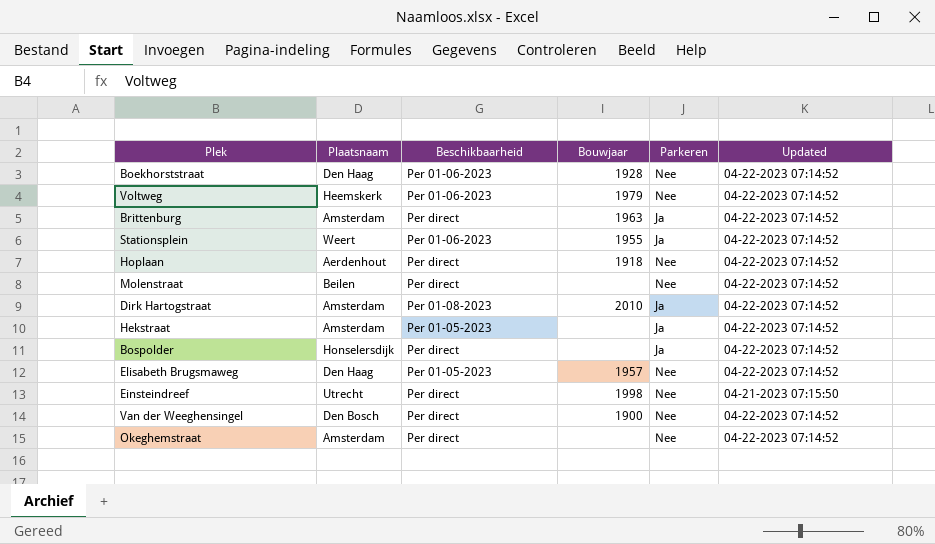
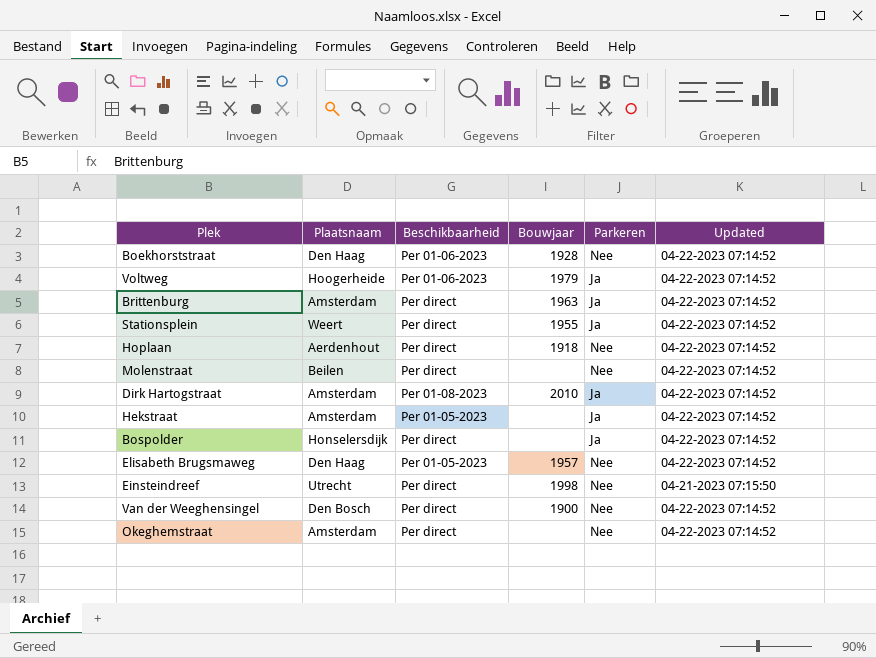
Voltweg | Plaatsnaam: Heemskerk -> Hoogerheide
Voltweg | Parkeren: Nee -> Ja
Stationsplein | Beschikbaarheid: Per 01-06-2023 -> Per direct

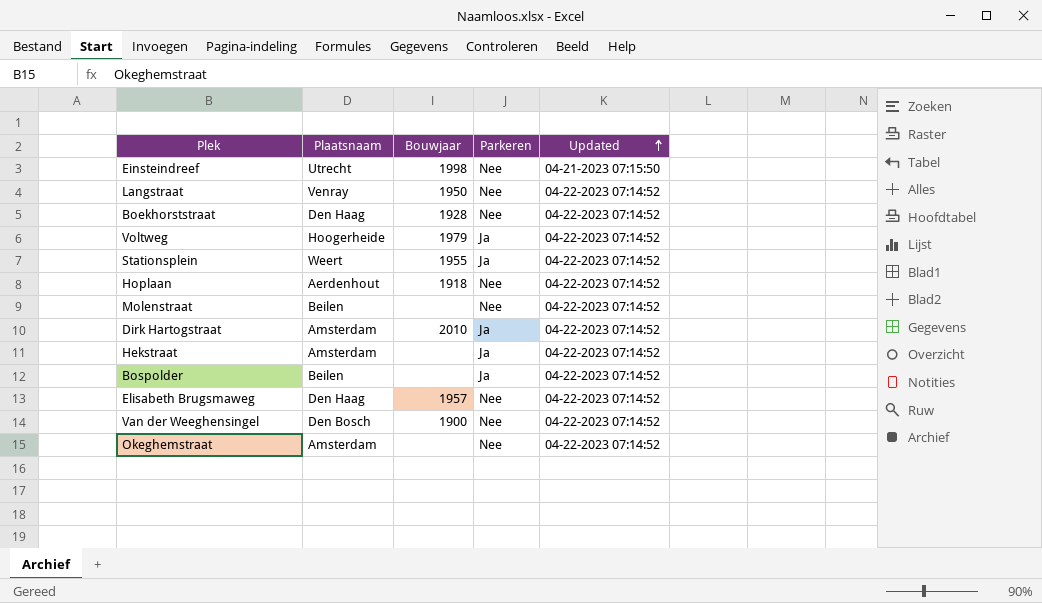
row order: none -> Updated ascending
column Beschikbaarheid | position: 3 -> none
row Brittenburg: Amsterdam | Per direct | 1963 | Ja | 04-22-2023 07:14:52 -> none
row Langstraat: none -> Venray | 1950 | Nee | 04-22-2023 07:14:52
Bospolder | Plaatsnaam: Honselersdijk -> Beilen

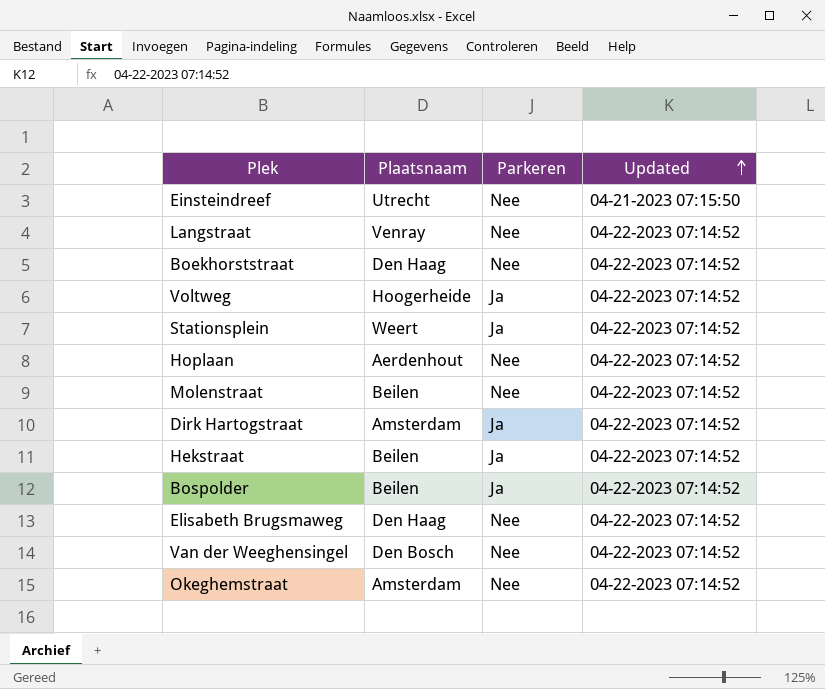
column Bouwjaar | position: 3 -> none
Hekstraat | Plaatsnaam: Amsterdam -> Beilen

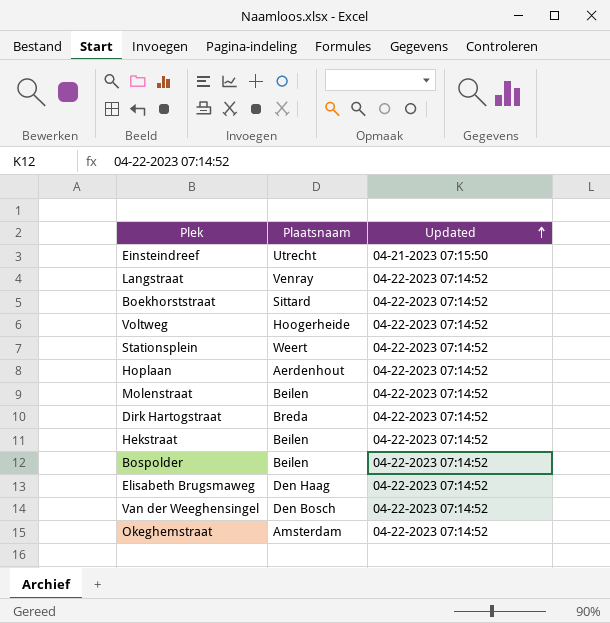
column Parkeren | position: 3 -> none
Boekhorststraat | Plaatsnaam: Den Haag -> Sittard
Dirk Hartogstraat | Plaatsnaam: Amsterdam -> Breda

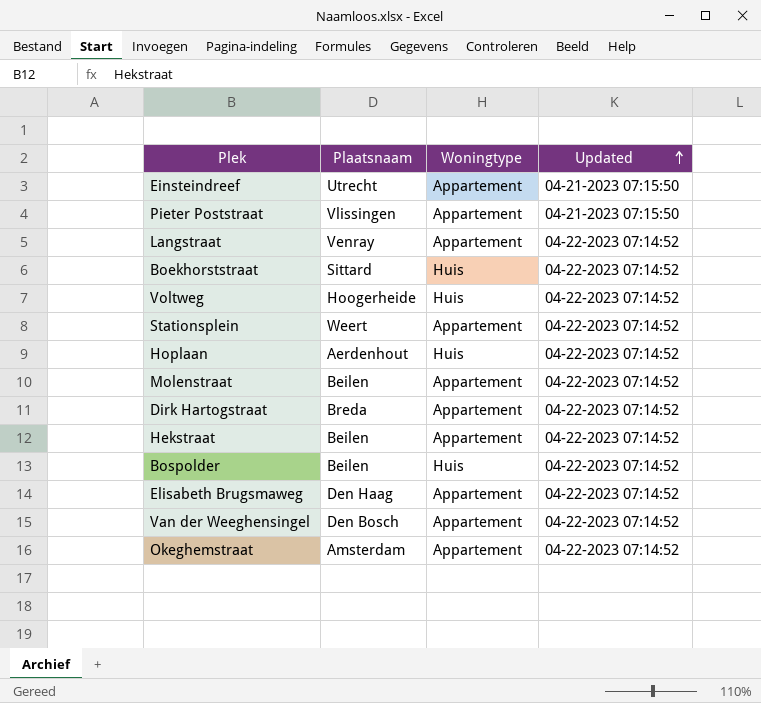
column Woningtype | position: none -> 3
row Pieter Poststraat: none -> Vlissingen | Appartement | 04-21-2023 07:15:50

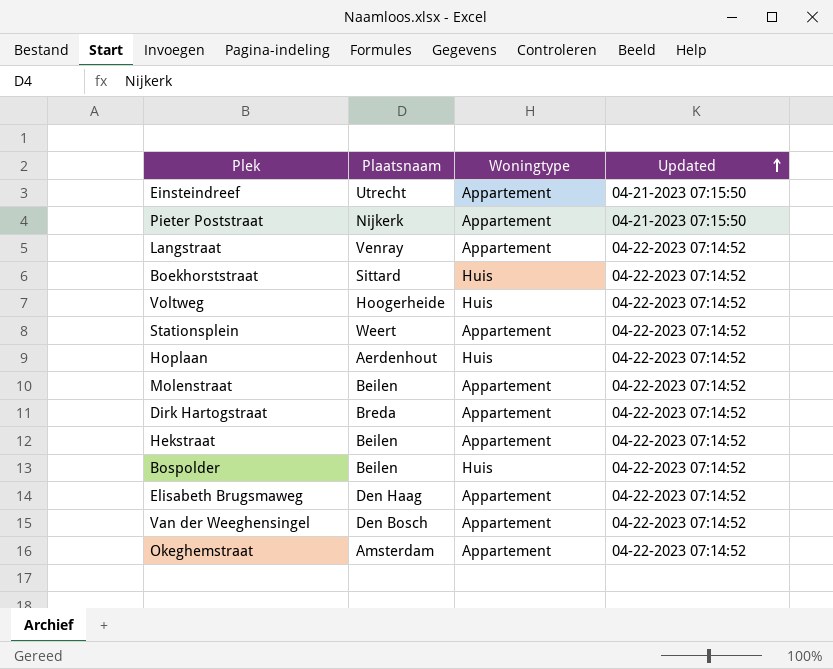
Pieter Poststraat | Plaatsnaam: Vlissingen -> Nijkerk

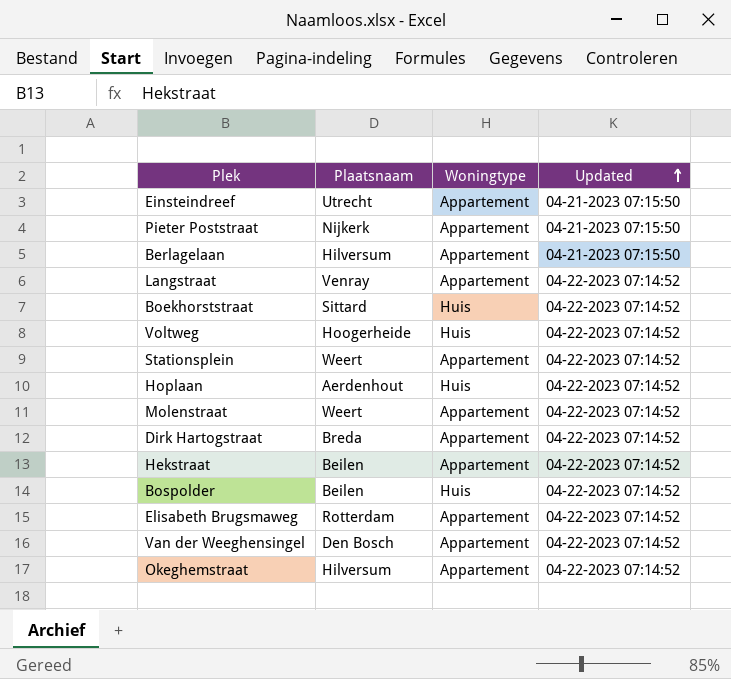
row Berlagelaan: none -> Hilversum | Appartement | 04-21-2023 07:15:50
Molenstraat | Plaatsnaam: Beilen -> Weert
Elisabeth Brugsmaweg | Plaatsnaam: Den Haag -> Rotterdam
Okeghemstraat | Plaatsnaam: Amsterdam -> Hilversum

